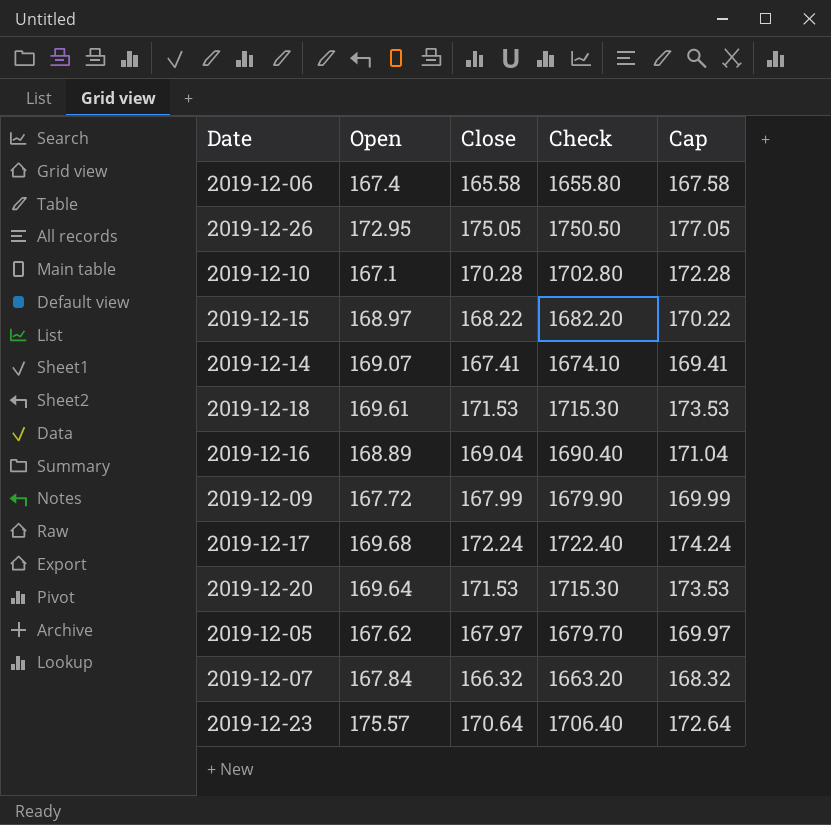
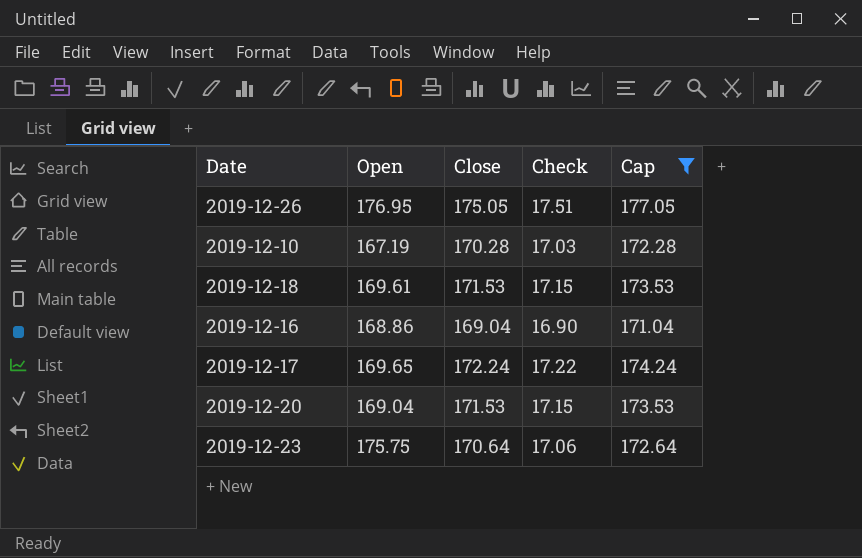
filter: none -> Cap >= 171.04
column Check | formula: [Close] * 10 -> [Close] * 0.1
2019-12-26 | Open: 172.95 -> 176.95
2019-12-10 | Open: 167.1 -> 167.19
2019-12-16 | Open: 168.89 -> 168.86
2019-12-17 | Open: 169.68 -> 169.65
2019-12-20 | Open: 169.64 -> 169.04
2019-12-23 | Open: 175.57 -> 175.75

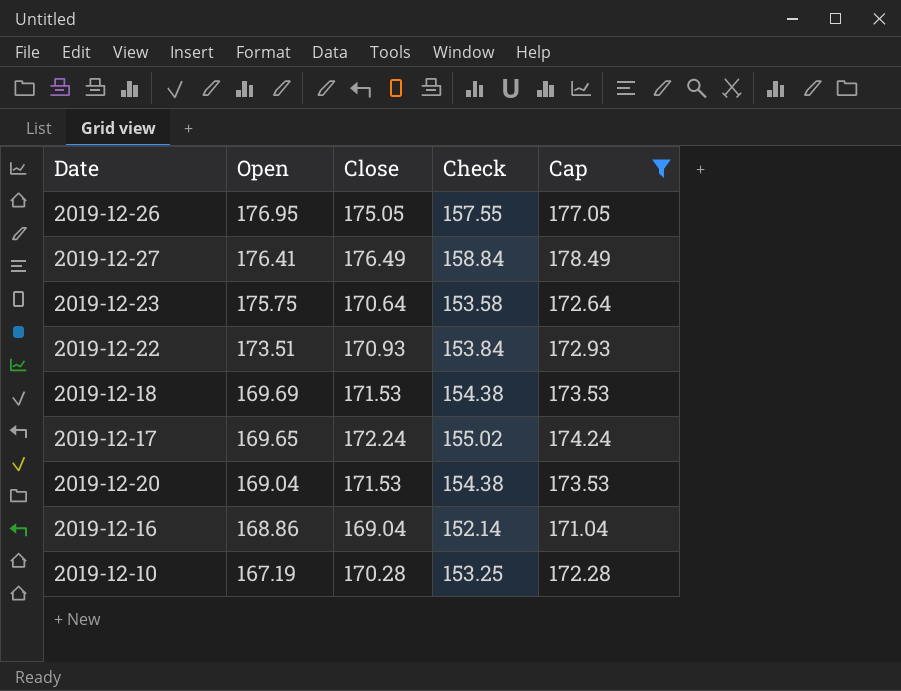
row order: none -> Open descending
column Check | formula: [Close] * 0.1 -> [Close] * 0.9
row 2019-12-27: none -> 176.41 | 176.49 | 158.84 | 178.49
row 2019-12-22: none -> 173.51 | 170.93 | 153.84 | 172.93
2019-12-18 | Open: 169.61 -> 169.69

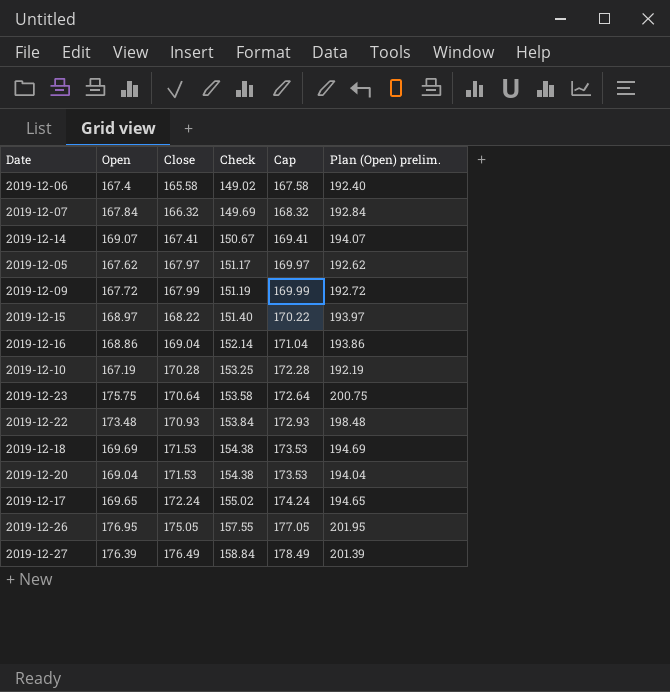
filter: Cap >= 171.04 -> none
row order: Open descending -> Close ascending
column Plan (Open) prelim. | formula: none -> [Open] + 25
2019-12-22 | Open: 173.51 -> 173.48
2019-12-27 | Open: 176.41 -> 176.39

